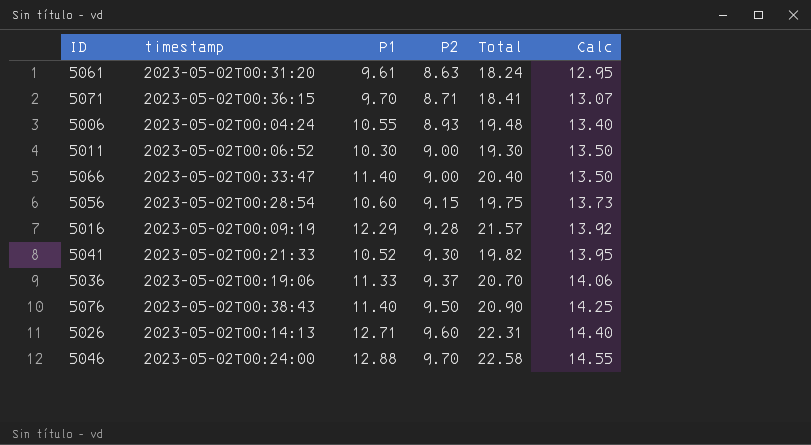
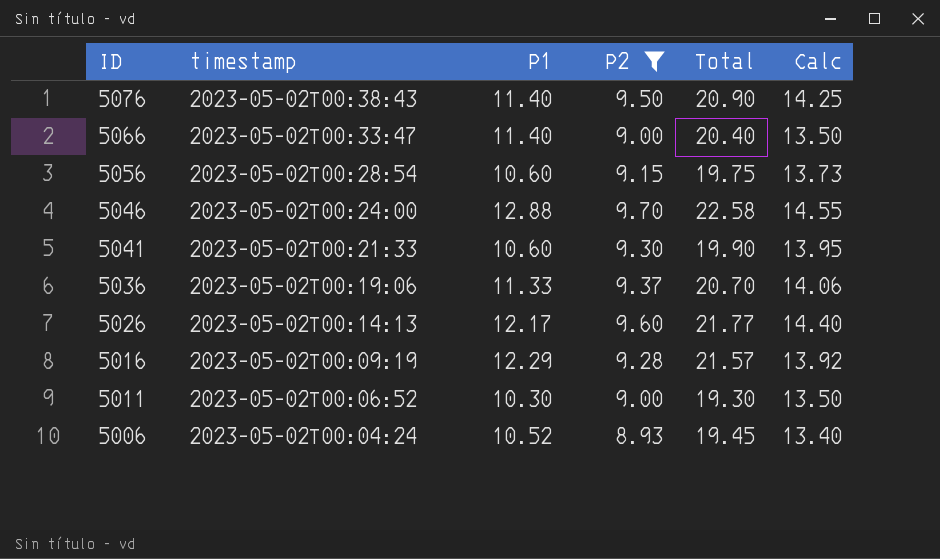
filter: none -> P2 >= 8.93
row order: P2 ascending -> ID descending
5041 | P1: 10.52 -> 10.60
5041 | Total: 19.82 -> 19.90
5026 | P1: 12.71 -> 12.17
5026 | Total: 22.31 -> 21.77
5006 | P1: 10.55 -> 10.52
5006 | Total: 19.48 -> 19.45

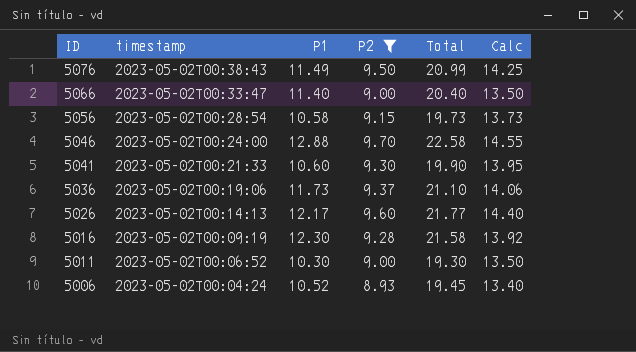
5076 | P1: 11.40 -> 11.49
5076 | Total: 20.90 -> 20.99
5056 | P1: 10.60 -> 10.58
5056 | Total: 19.75 -> 19.73
5036 | P1: 11.33 -> 11.73
5036 | Total: 20.70 -> 21.10
5016 | P1: 12.29 -> 12.30
5016 | Total: 21.57 -> 21.58

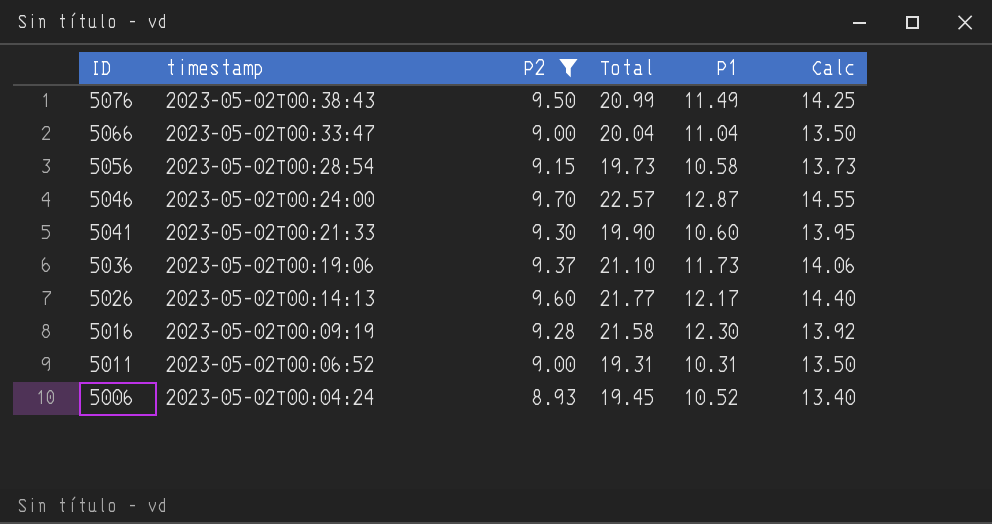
column P1 | position: 3 -> 5
5066 | Total: 20.40 -> 20.04
5066 | P1: 11.40 -> 11.04
5046 | Total: 22.58 -> 22.57
5046 | P1: 12.88 -> 12.87
5011 | Total: 19.30 -> 19.31
5011 | P1: 10.30 -> 10.31

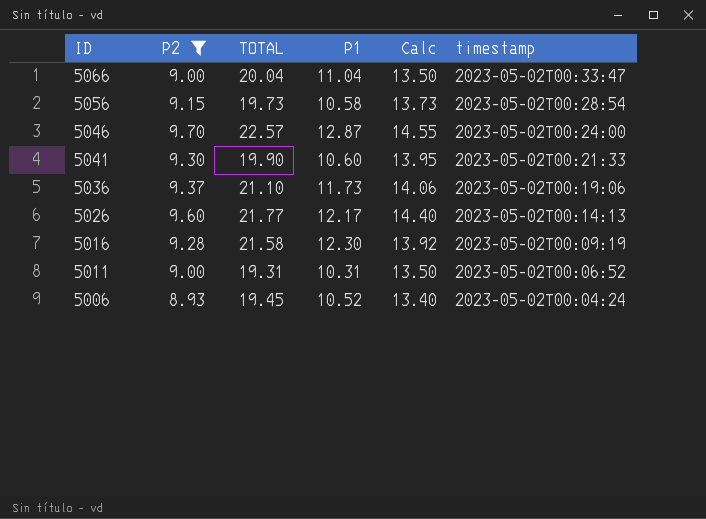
column name: Total -> TOTAL
column timestamp | position: 2 -> 6
row 5076: 2023-05-02T00:38:43 | 9.50 | 20.99 | 11.49 | 14.25 -> none

